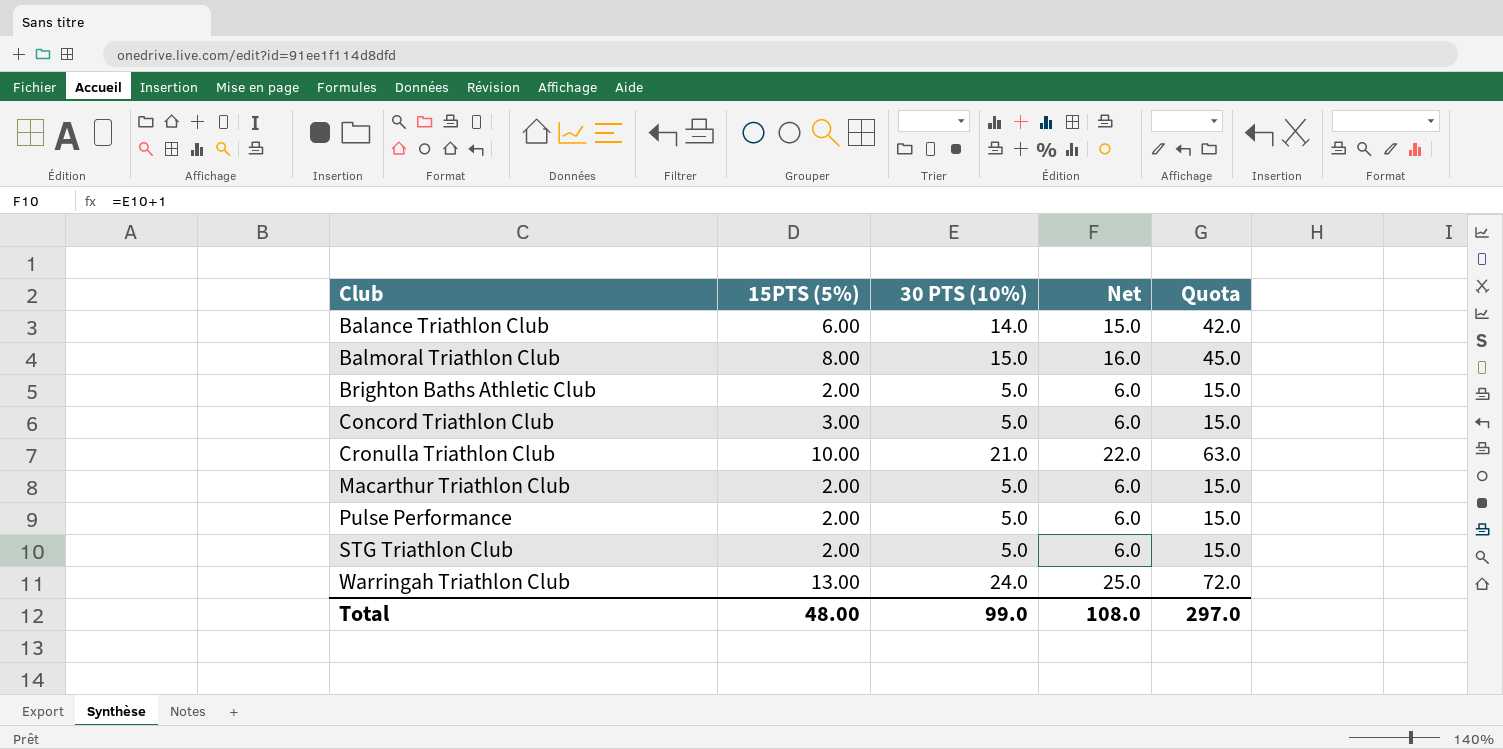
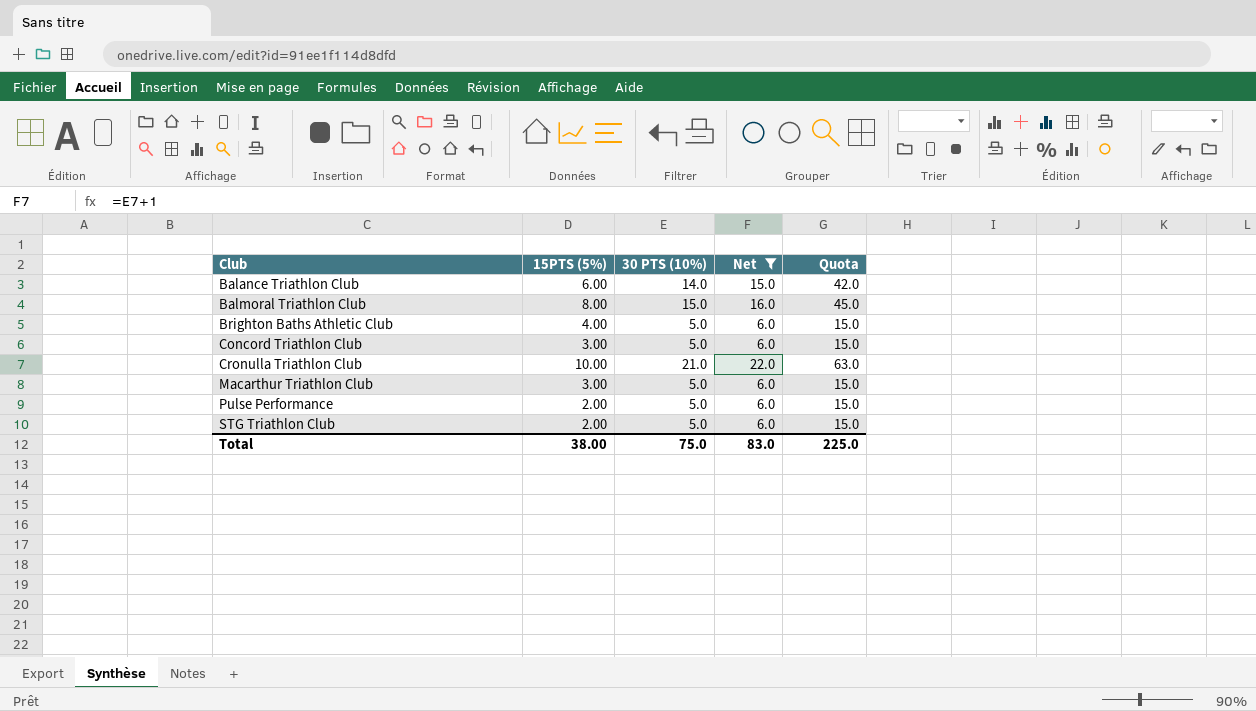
filter: none -> Net != 25.0
Brighton Baths Athletic Club | 15PTS (5%): 2.00 -> 4.00
Macarthur Triathlon Club | 15PTS (5%): 2.00 -> 3.00
Total | 15PTS (5%): 48.00 -> 38.00
Total | 30 PTS (10%): 99.0 -> 75.0
Total | Net: 108.0 -> 83.0
Total | Quota: 297.0 -> 225.0

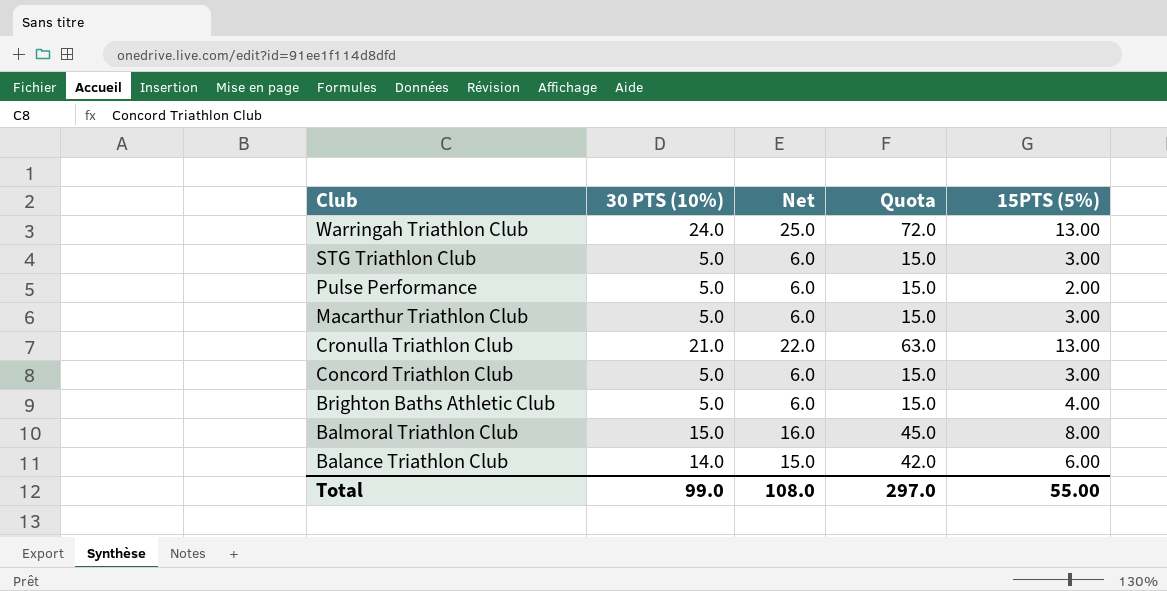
filter: Net != 25.0 -> none
row order: Club ascending -> Club descending
column 15PTS (5%) | position: 2 -> 5
STG Triathlon Club | 15PTS (5%): 2.00 -> 3.00
Cronulla Triathlon Club | 15PTS (5%): 10.00 -> 13.00
Total | 30 PTS (10%): 75.0 -> 99.0
Total | Net: 83.0 -> 108.0
Total | Quota: 225.0 -> 297.0
Total | 15PTS (5%): 38.00 -> 55.00

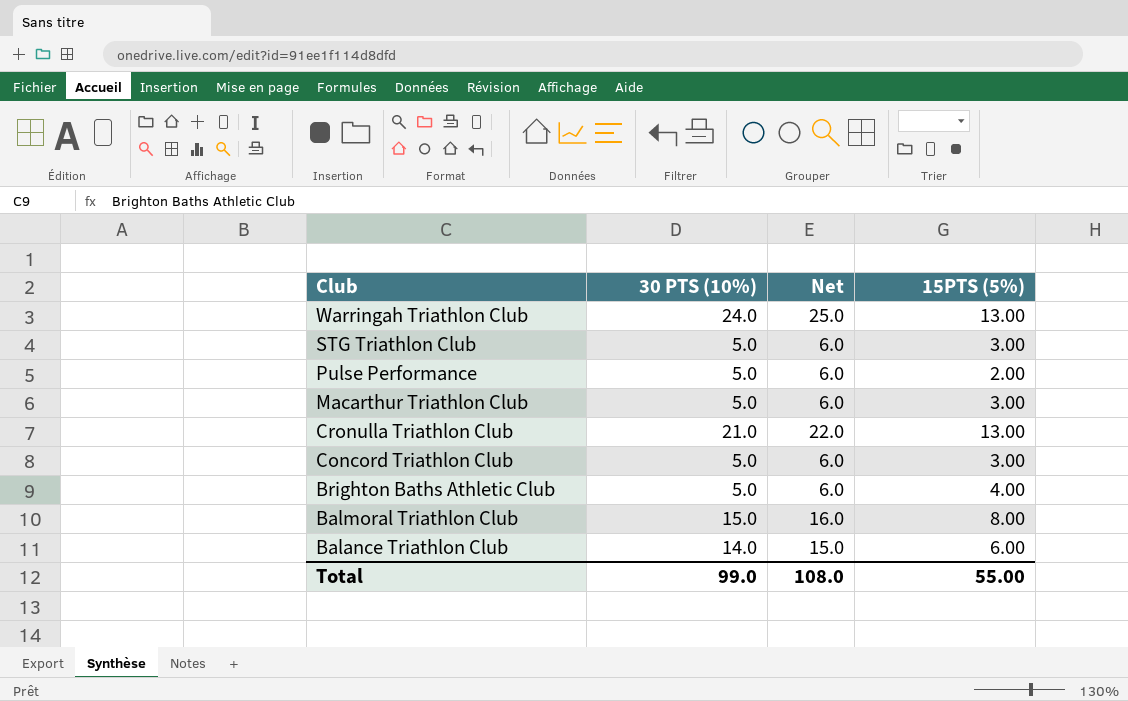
column Quota | formula: [30 PTS (10%)] * 3 -> none

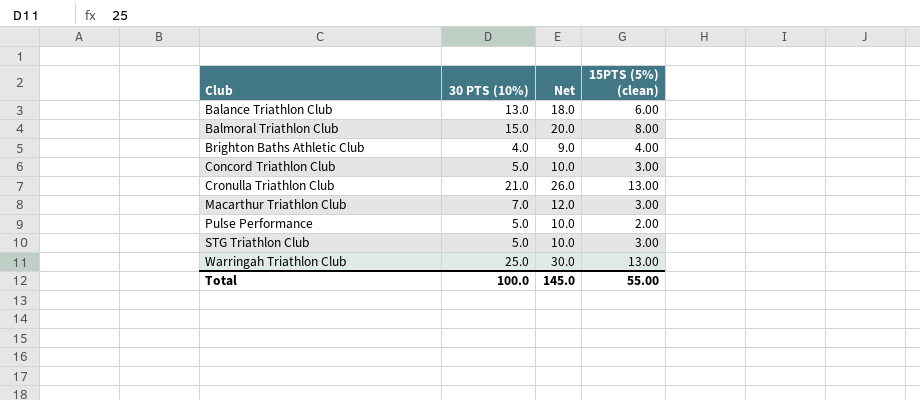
row order: Club descending -> Club ascending
column Net | formula: [30 PTS (10%)] + 1 -> [30 PTS (10%)] + 5
column name: 15PTS (5%) -> 15PTS (5%) (clean)
Balance Triathlon Club | 30 PTS (10%): 14.0 -> 13.0
Brighton Baths Athletic Club | 30 PTS (10%): 5.0 -> 4.0
Macarthur Triathlon Club | 30 PTS (10%): 5.0 -> 7.0
Warringah Triathlon Club | 30 PTS (10%): 24.0 -> 25.0
Total | 30 PTS (10%): 99.0 -> 100.0
Total | Net: 108.0 -> 145.0

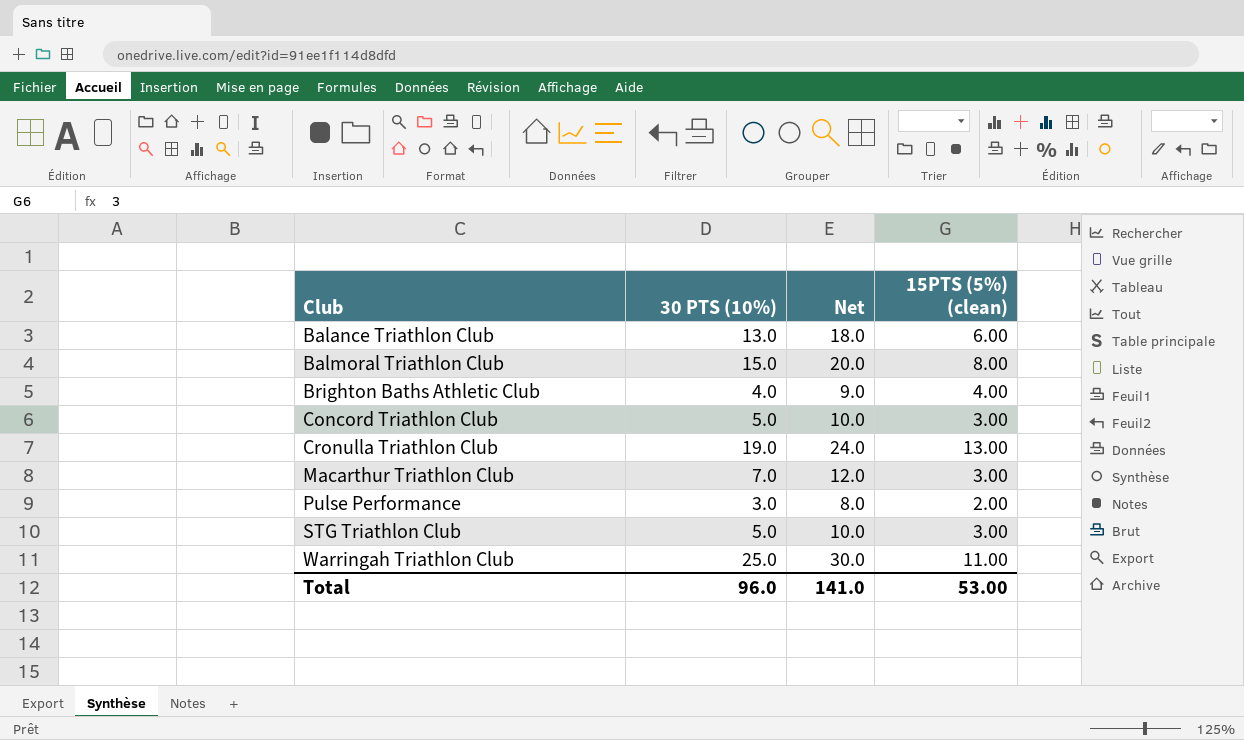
Cronulla Triathlon Club | 30 PTS (10%): 21.0 -> 19.0
Cronulla Triathlon Club | Net: 26.0 -> 24.0
Pulse Performance | 30 PTS (10%): 5.0 -> 3.0
Pulse Performance | Net: 10.0 -> 8.0
Warringah Triathlon Club | 15PTS (5%) (clean): 13.00 -> 11.00
Total | 30 PTS (10%): 100.0 -> 96.0
Total | Net: 145.0 -> 141.0
Total | 15PTS (5%) (clean): 55.00 -> 53.00

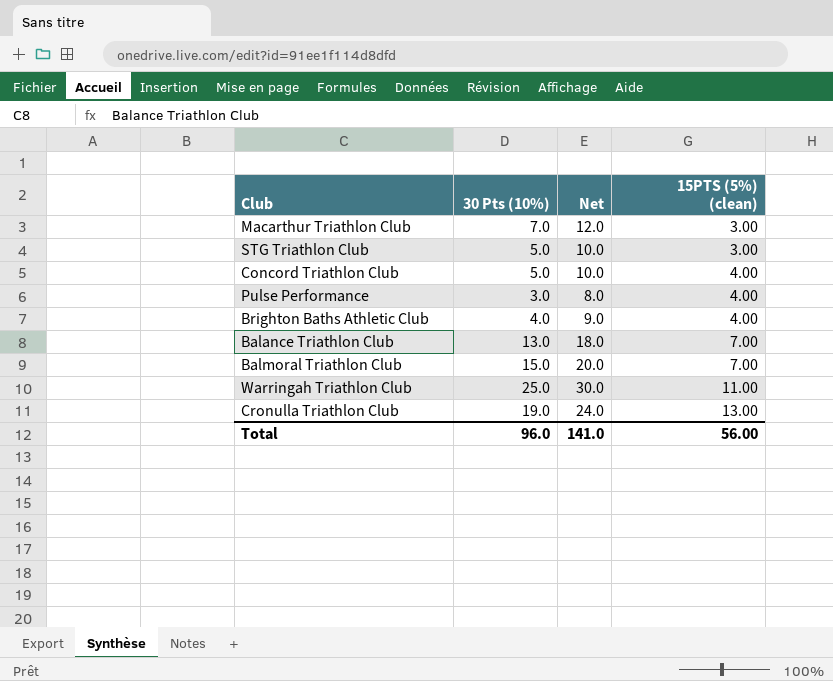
row order: Club ascending -> 15PTS (5%) (clean) ascending
column name: 30 PTS (10%) -> 30 Pts (10%)
Concord Triathlon Club | 15PTS (5%) (clean): 3.00 -> 4.00
Pulse Performance | 15PTS (5%) (clean): 2.00 -> 4.00
Balance Triathlon Club | 15PTS (5%) (clean): 6.00 -> 7.00
Balmoral Triathlon Club | 15PTS (5%) (clean): 8.00 -> 7.00
Total | 15PTS (5%) (clean): 53.00 -> 56.00

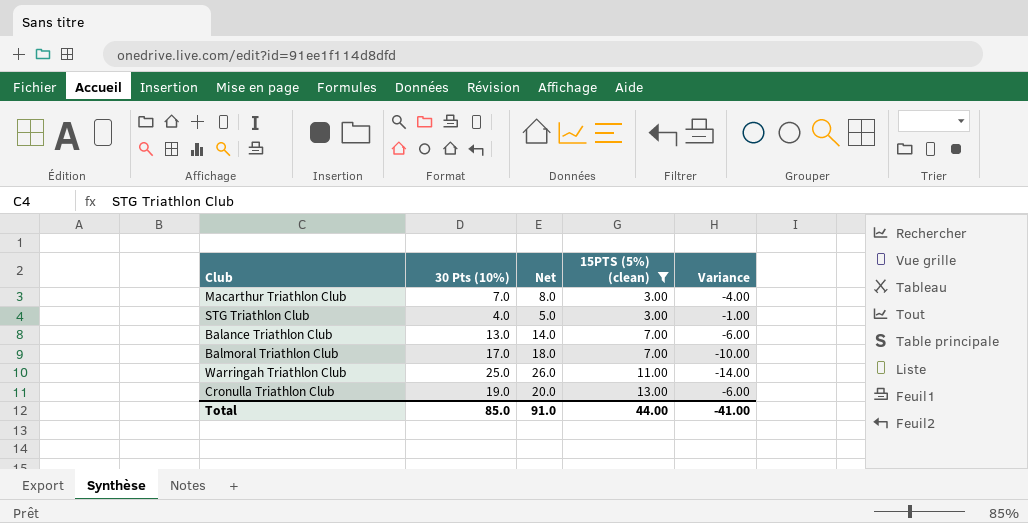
filter: none -> 15PTS (5%) (clean) != 4.00
column Net | formula: [30 Pts (10%)] + 5 -> [30 Pts (10%)] + 1
column Variance | formula: none -> [15PTS (5%) (clean)] - [30 Pts (10%)]
STG Triathlon Club | 30 Pts (10%): 5.0 -> 4.0
Balmoral Triathlon Club | 30 Pts (10%): 15.0 -> 17.0
Total | 30 Pts (10%): 96.0 -> 85.0
Total | Net: 141.0 -> 91.0
Total | 15PTS (5%) (clean): 56.00 -> 44.00

